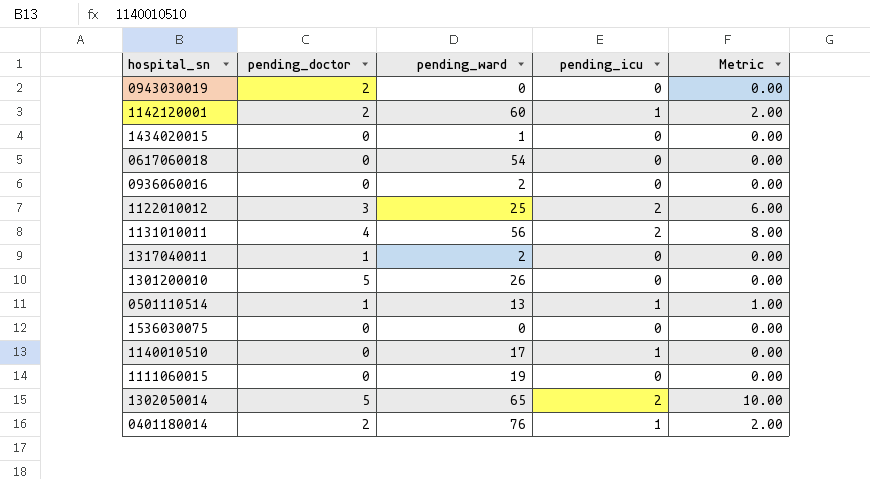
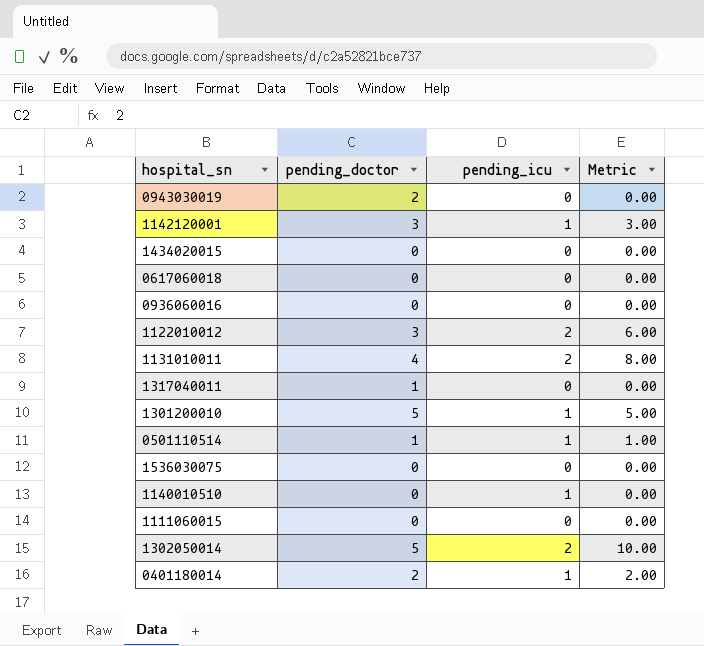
column pending_ward | position: 3 -> none
1142120001 | pending_doctor: 2 -> 3
1142120001 | Metric: 2.00 -> 3.00
1301200010 | pending_icu: 0 -> 1
1301200010 | Metric: 0.00 -> 5.00

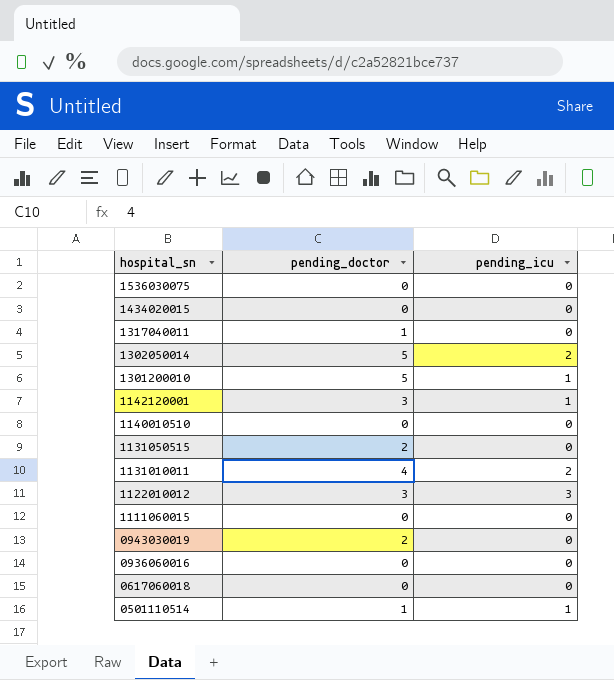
row order: none -> hospital_sn descending
column Metric | formula: [pending_doctor] * [pending_icu] -> none
row 0401180014: 2 | 1 | 2.00 -> none
1140010510 | pending_icu: 1 -> 0
row 1131050515: none -> 2 | 0
1122010012 | pending_icu: 2 -> 3

